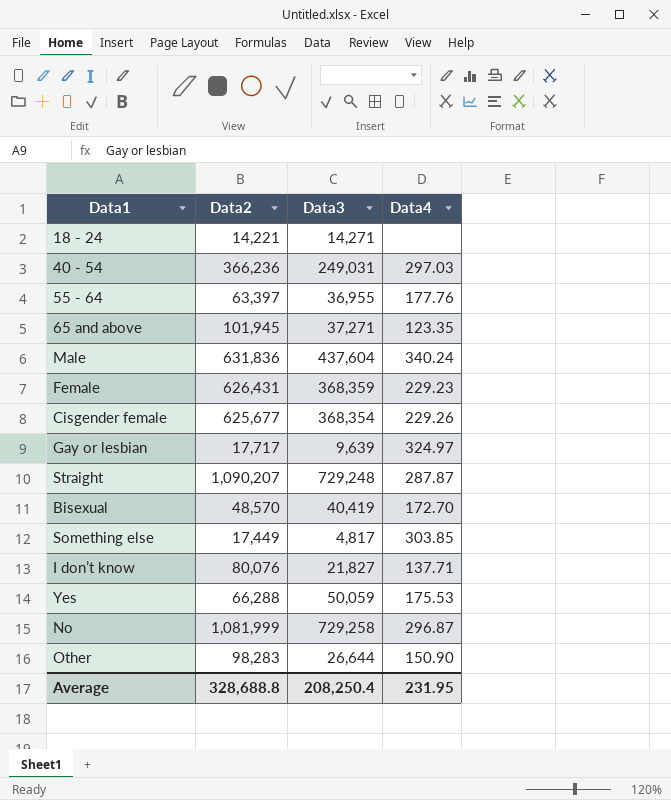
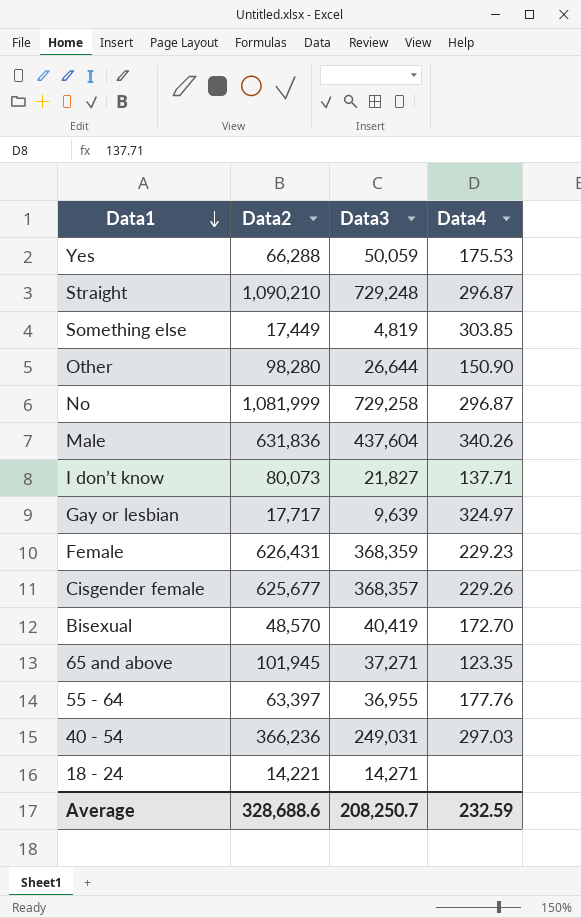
row order: none -> Data1 descending
Straight | Data2: 1,090,207 -> 1,090,210
Straight | Data4: 287.87 -> 296.87
Something else | Data3: 4,817 -> 4,819
Other | Data2: 98,283 -> 98,280
Male | Data4: 340.24 -> 340.26
I don’t know | Data2: 80,076 -> 80,073
Cisgender female | Data3: 368,354 -> 368,357
Average | Data2: 328,688.8 -> 328,688.6
Average | Data3: 208,250.4 -> 208,250.7
Average | Data4: 231.95 -> 232.59

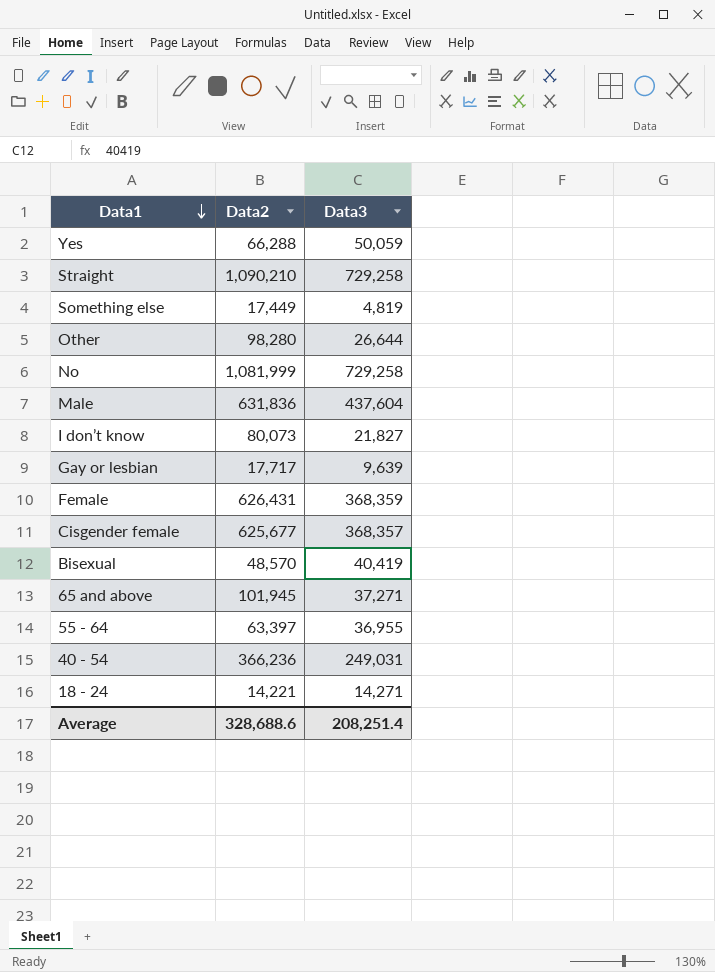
column Data4 | position: 4 -> none
Straight | Data3: 729,248 -> 729,258
Average | Data3: 208,250.7 -> 208,251.4

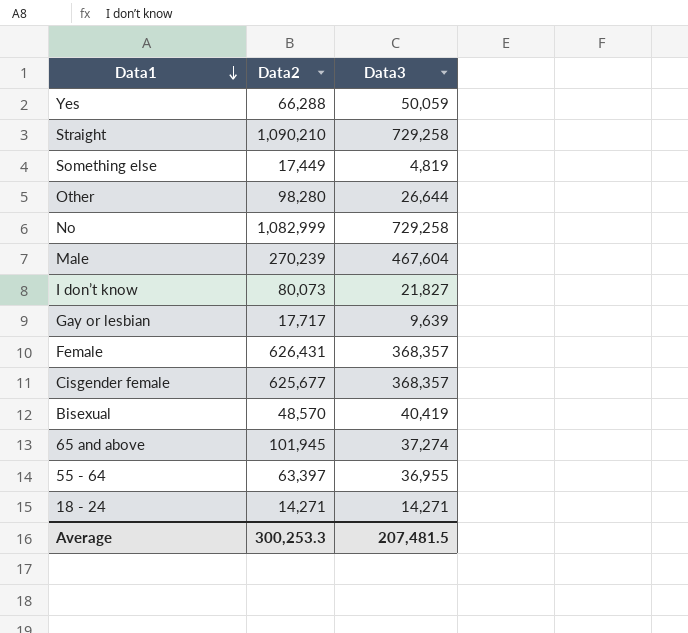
row 40 - 54: 366,236 | 249,031 -> none
No | Data2: 1,081,999 -> 1,082,999
Male | Data2: 631,836 -> 270,239
Male | Data3: 437,604 -> 467,604
Female | Data3: 368,359 -> 368,357
65 and above | Data3: 37,271 -> 37,274
18 - 24 | Data2: 14,221 -> 14,271
Average | Data2: 328,688.6 -> 300,253.3
Average | Data3: 208,251.4 -> 207,481.5

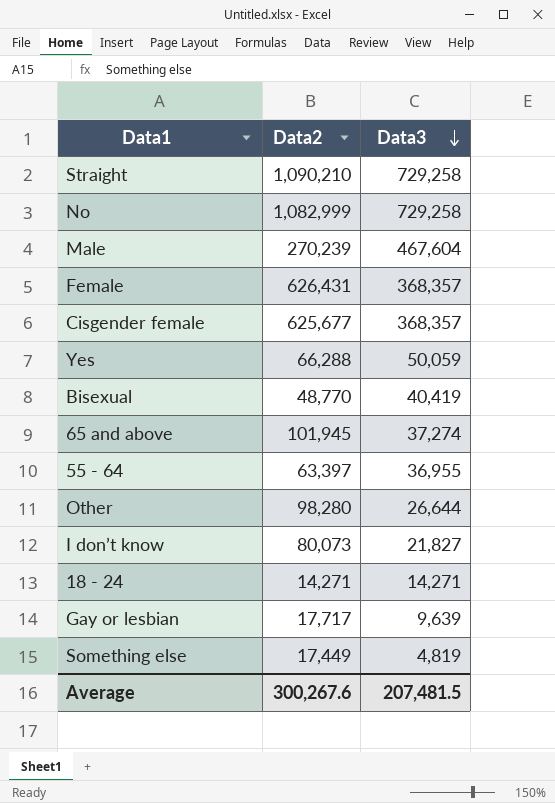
row order: Data1 descending -> Data3 descending
Bisexual | Data2: 48,570 -> 48,770
Average | Data2: 300,253.3 -> 300,267.6

